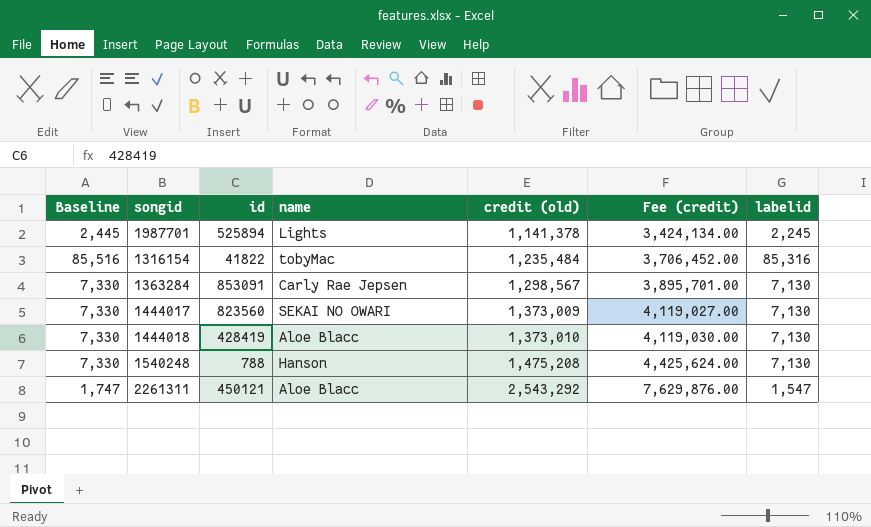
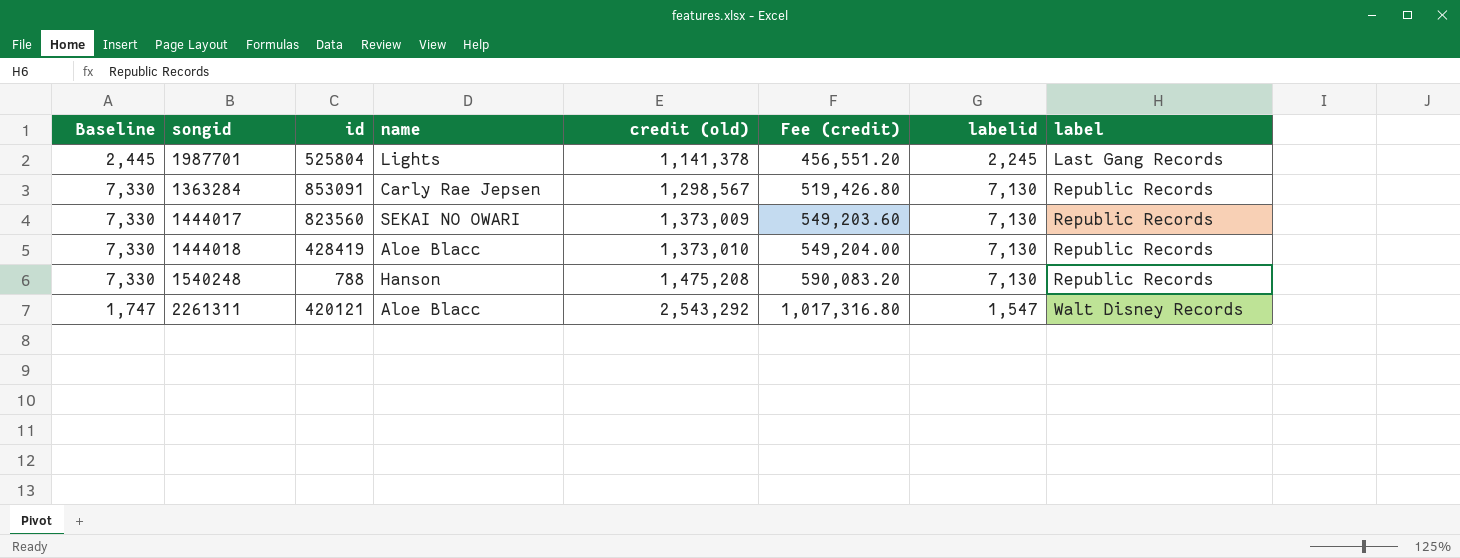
column Fee (credit) | formula: [credit (old)] * 3 -> [credit (old)] * 0.4
column label | position: none -> 8
row 1316154: 85,516 | 41822 | tobyMac | 1,235,484 | 3,706,452.00 | 85,316 -> none
1987701 | id: 525894 -> 525804
2261311 | id: 450121 -> 420121

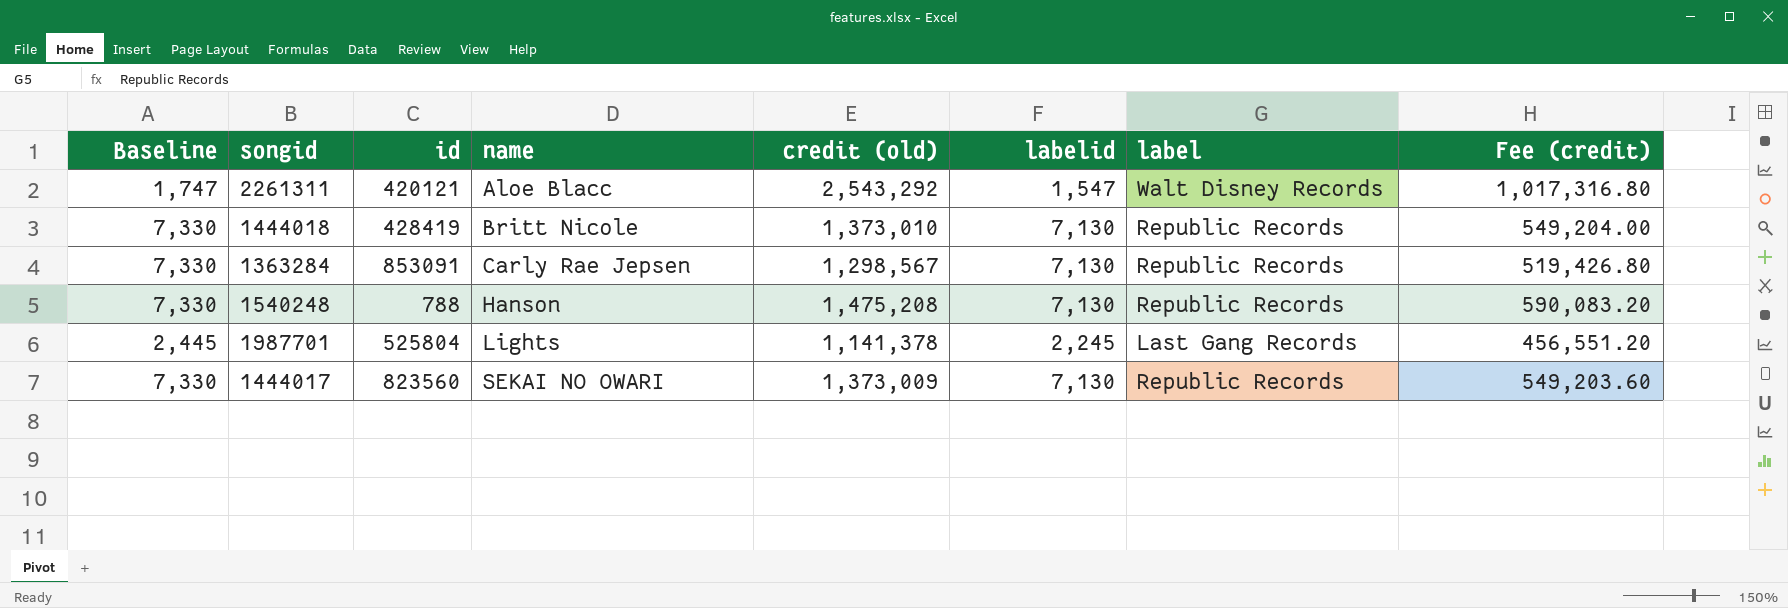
row order: credit (old) ascending -> name ascending
column Fee (credit) | position: 6 -> 8
1444018 | name: Aloe Blacc -> Britt Nicole

